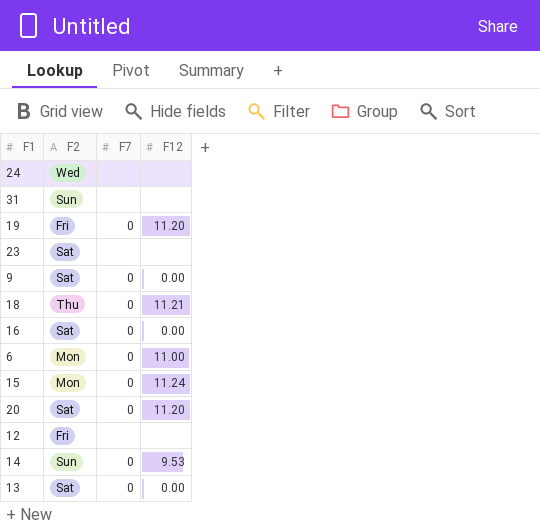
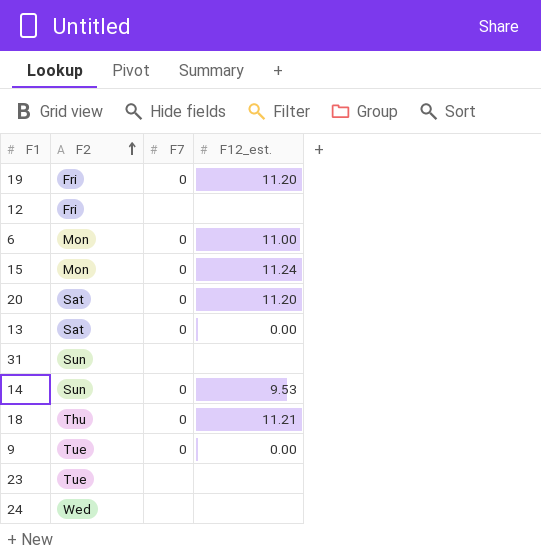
row order: none -> F2 ascending
column name: F12 -> F12_est.
row 16: Sat | 0 | 0.00 -> none
9 | F2: Sat -> Tue
23 | F2: Sat -> Tue

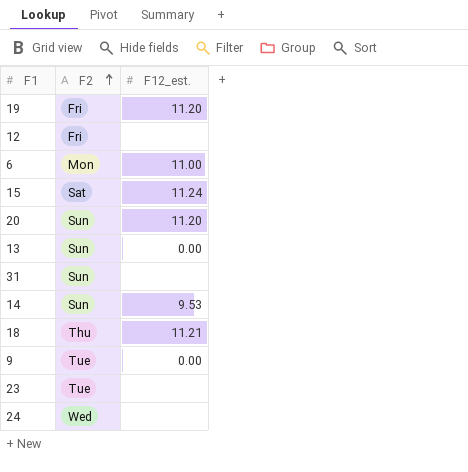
column F7 | position: 3 -> none
15 | F2: Mon -> Sat
20 | F2: Sat -> Sun
13 | F2: Sat -> Sun

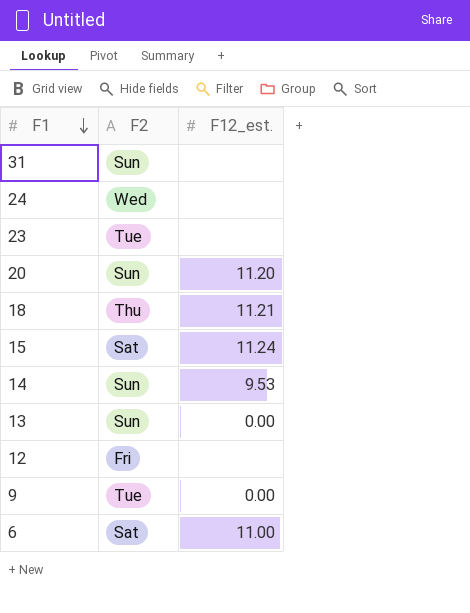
row order: F2 ascending -> F1 descending
row 19: Fri | 11.20 -> none
6 | F2: Mon -> Sat

